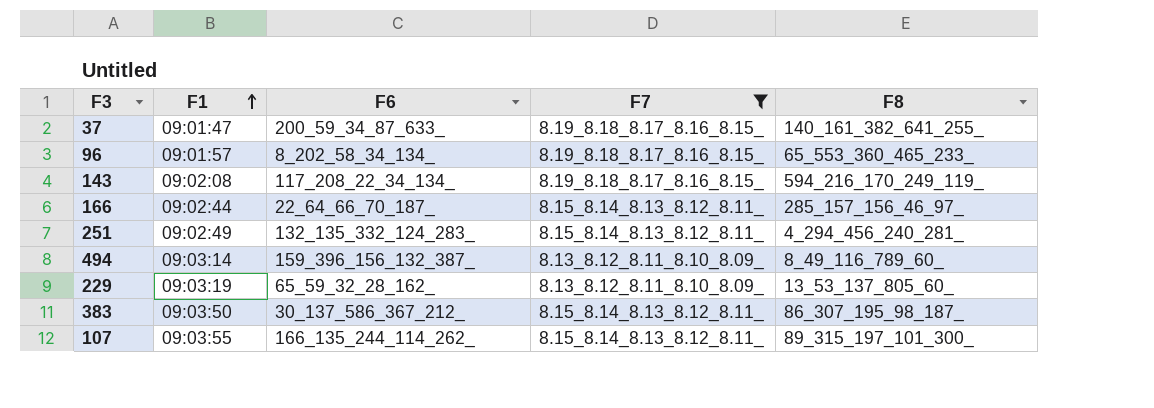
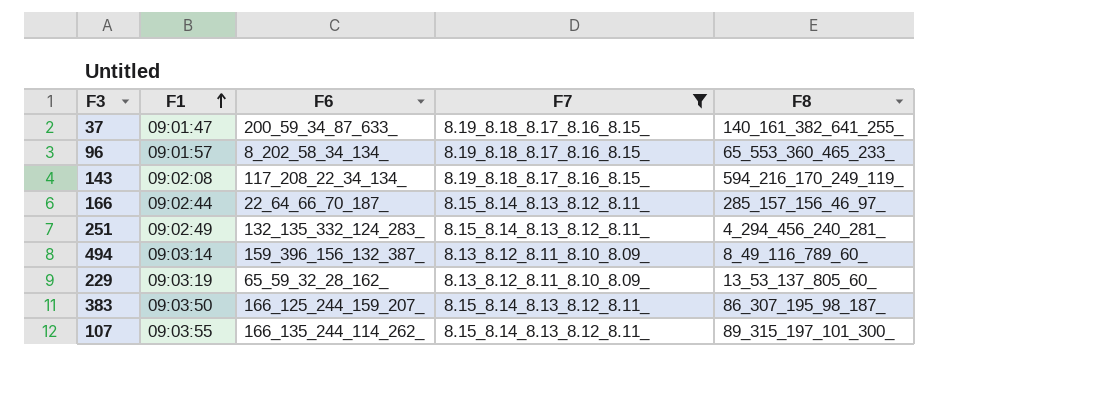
383 | F6: 30_137_586_367_212_ -> 166_125_244_159_207_

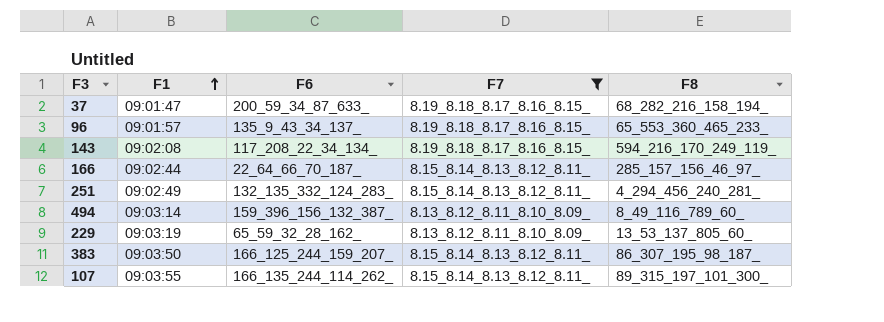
37 | F8: 140_161_382_641_255_ -> 68_282_216_158_194_
96 | F6: 8_202_58_34_134_ -> 135_9_43_34_137_

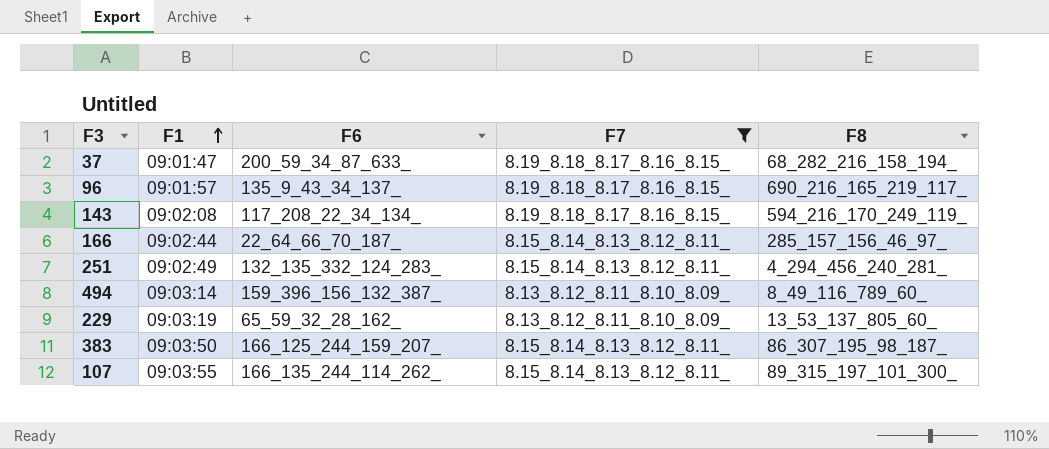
96 | F8: 65_553_360_465_233_ -> 690_216_165_219_117_

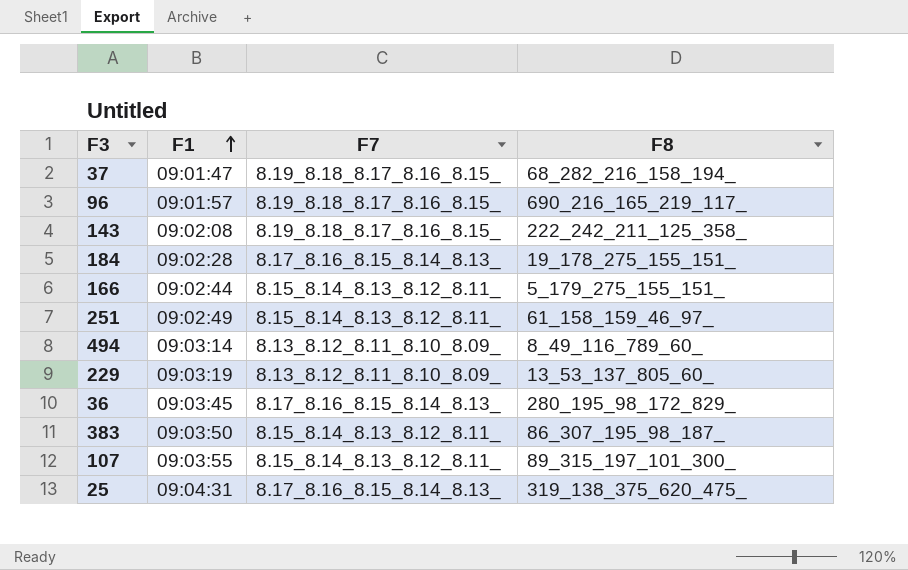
filter: F7 != 8.17_8.16_8.15_8.14_8.13_ -> none
column F6 | position: 3 -> none
143 | F8: 594_216_170_249_119_ -> 222_242_211_125_358_
166 | F8: 285_157_156_46_97_ -> 5_179_275_155_151_
251 | F8: 4_294_456_240_281_ -> 61_158_159_46_97_

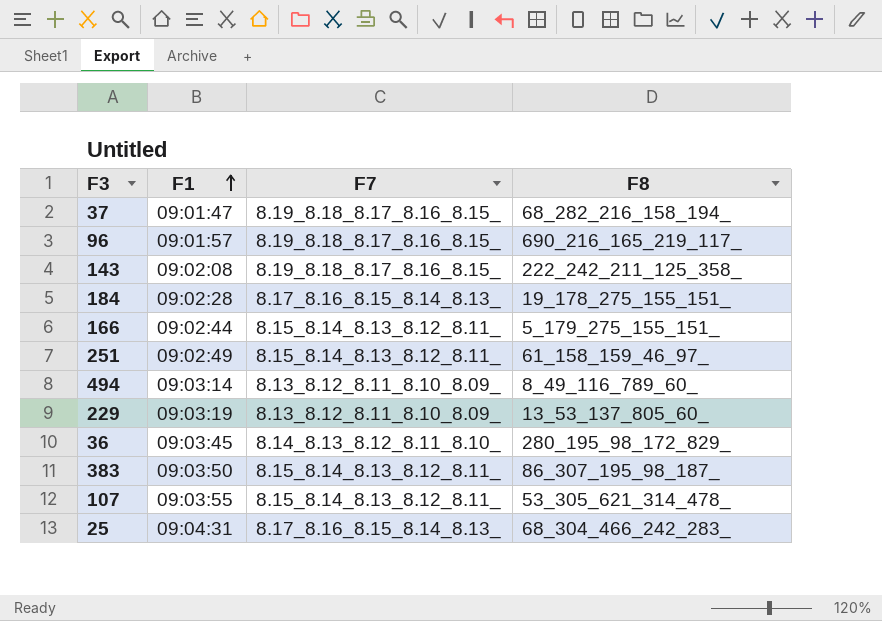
36 | F7: 8.17_8.16_8.15_8.14_8.13_ -> 8.14_8.13_8.12_8.11_8.10_
107 | F8: 89_315_197_101_300_ -> 53_305_621_314_478_
25 | F8: 319_138_375_620_475_ -> 68_304_466_242_283_

